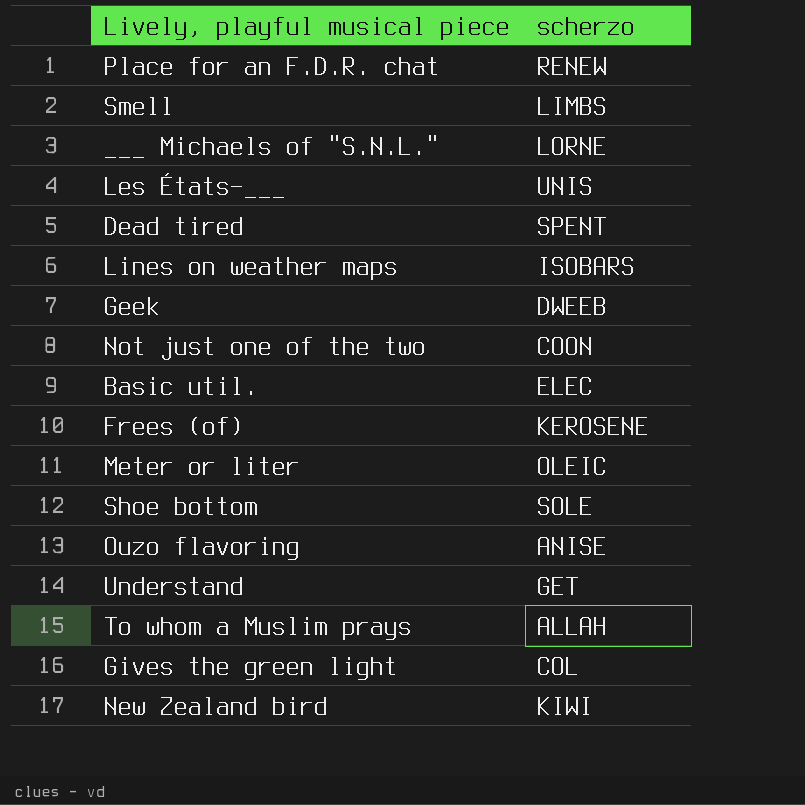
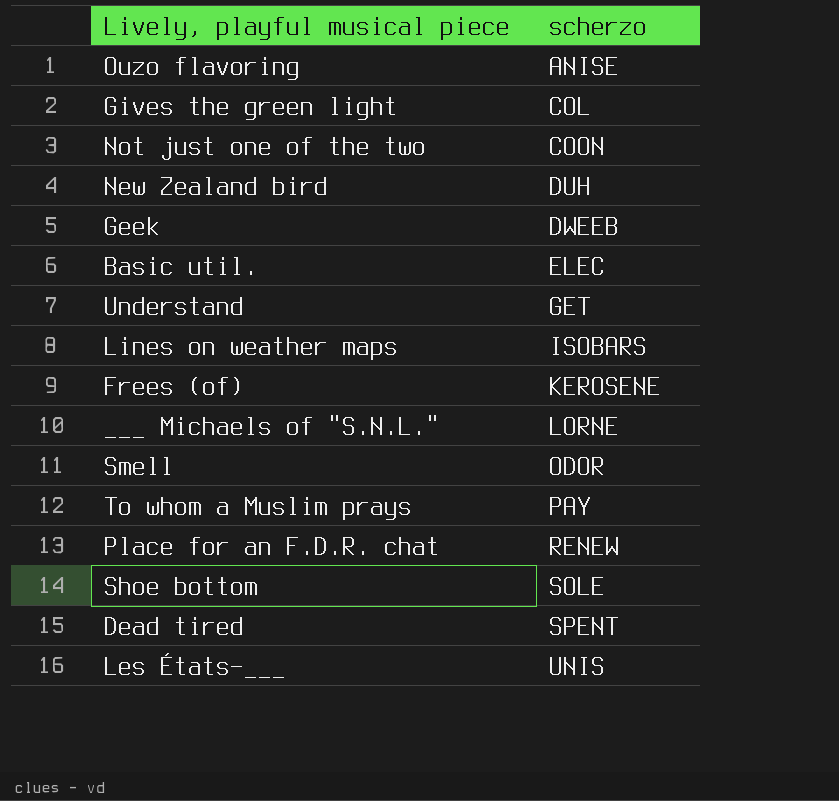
row order: none -> scherzo ascending
row Meter or liter: OLEIC -> none
New Zealand bird | scherzo: KIWI -> DUH
Smell | scherzo: LIMBS -> ODOR
To whom a Muslim prays | scherzo: ALLAH -> PAY

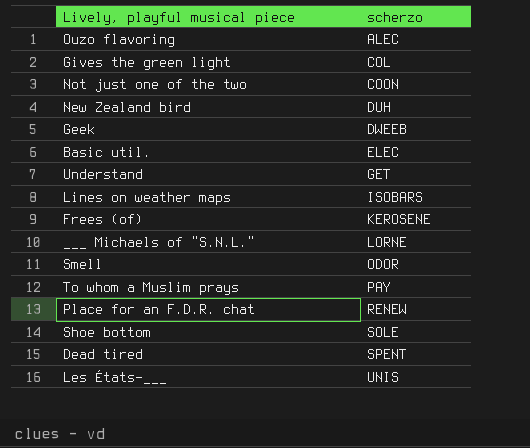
Ouzo flavoring | scherzo: ANISE -> ALEC

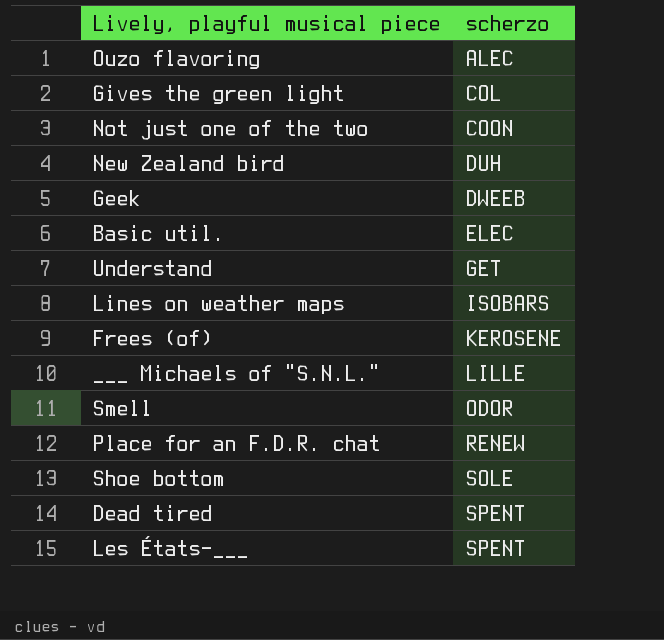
row To whom a Muslim prays: PAY -> none
___ Michaels of "S.N.L." | scherzo: LORNE -> LILLE
Les États-___ | scherzo: UNIS -> SPENT

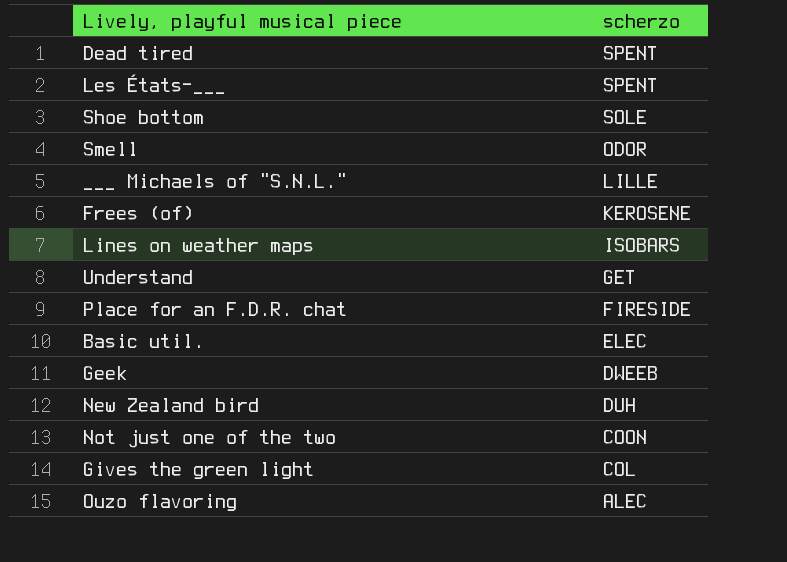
row order: scherzo ascending -> scherzo descending
Place for an F.D.R. chat | scherzo: RENEW -> FIRESIDE

